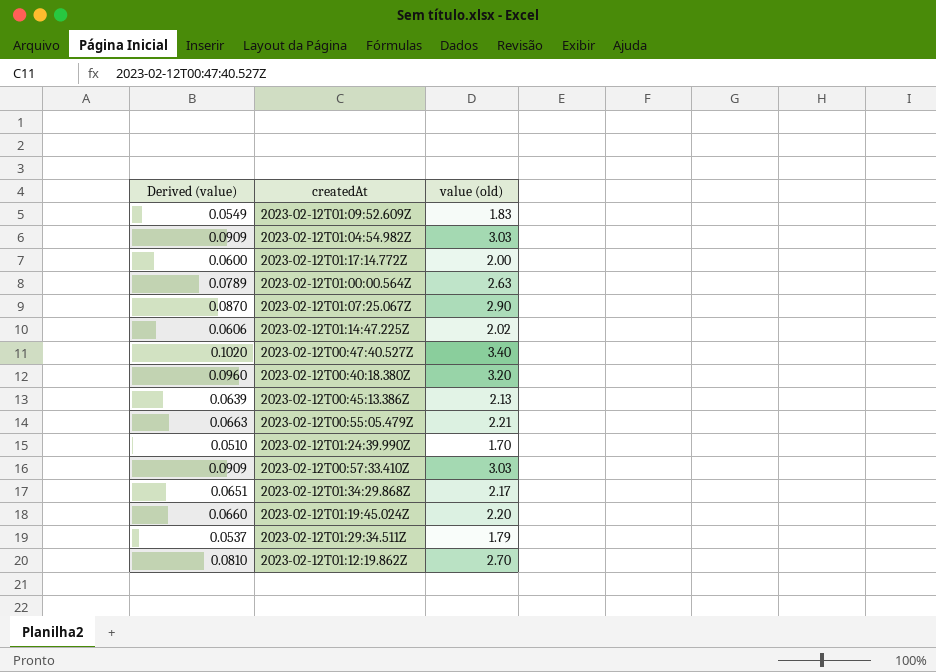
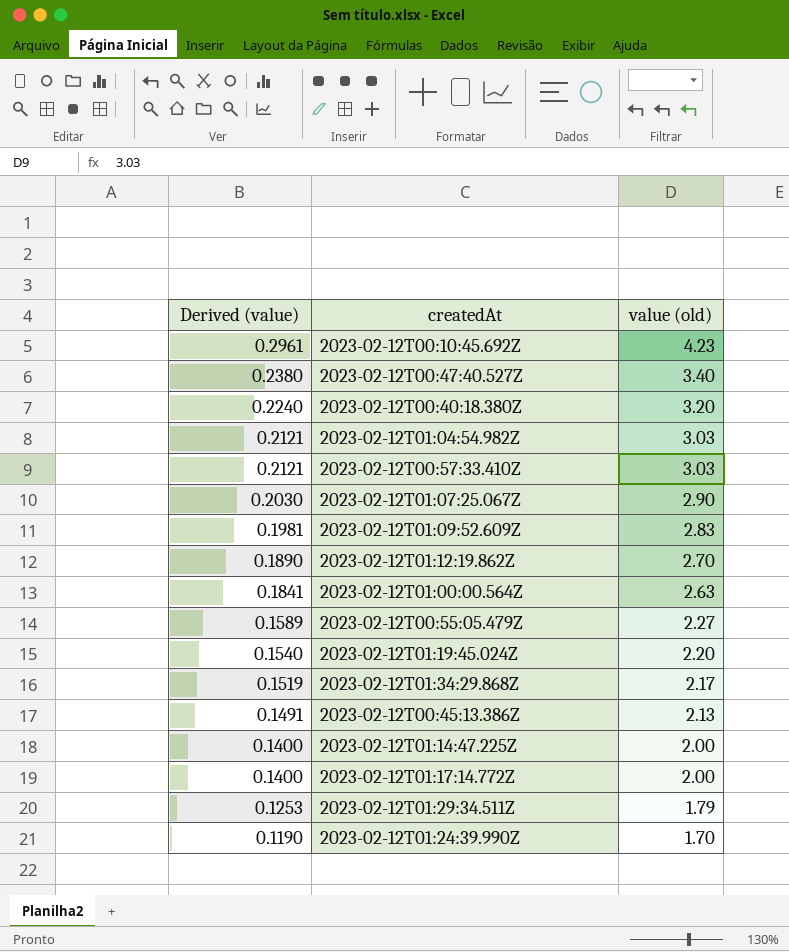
row order: none -> Derived (value) descending
column Derived (value) | formula: [value (old)] * 0.03 -> [value (old)] * 0.07
row 2023-02-12T00:10:45.692Z: none -> 0.2961 | 4.23
2023-02-12T01:09:52.609Z | value (old): 1.83 -> 2.83
2023-02-12T00:55:05.479Z | value (old): 2.21 -> 2.27
2023-02-12T01:14:47.225Z | value (old): 2.02 -> 2.00

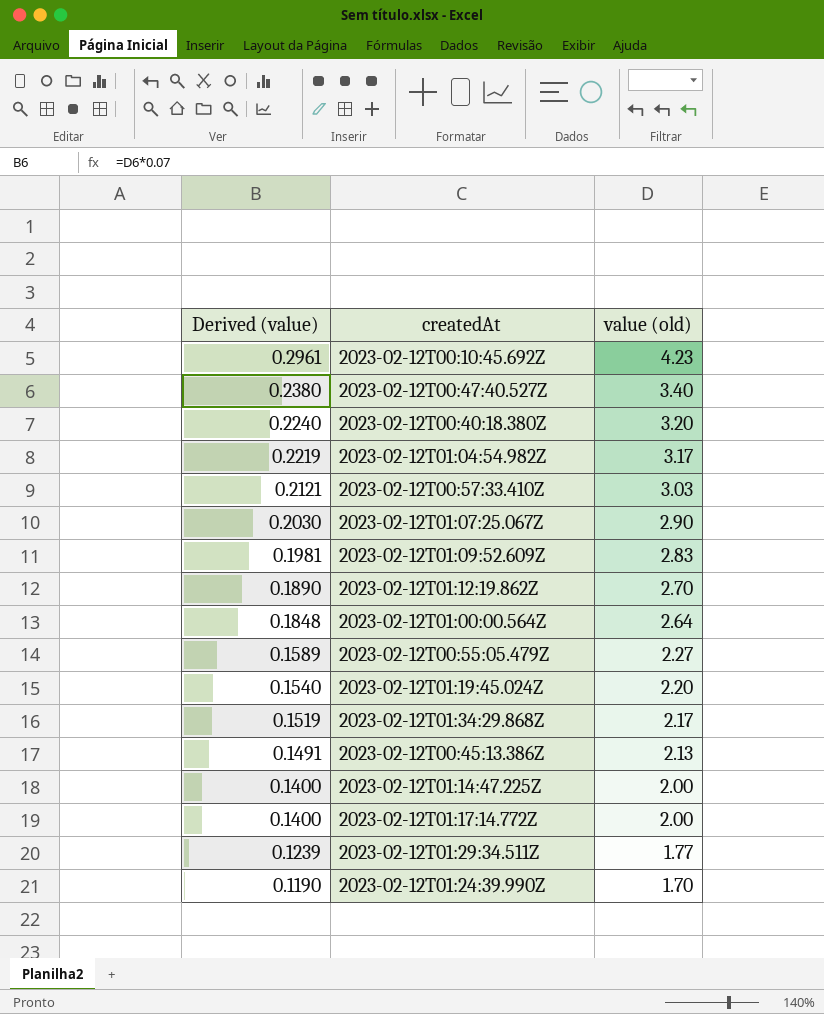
2023-02-12T01:04:54.982Z | Derived (value): 0.2121 -> 0.2219
2023-02-12T01:04:54.982Z | value (old): 3.03 -> 3.17
2023-02-12T01:00:00.564Z | Derived (value): 0.1841 -> 0.1848
2023-02-12T01:00:00.564Z | value (old): 2.63 -> 2.64
2023-02-12T01:29:34.511Z | Derived (value): 0.1253 -> 0.1239
2023-02-12T01:29:34.511Z | value (old): 1.79 -> 1.77

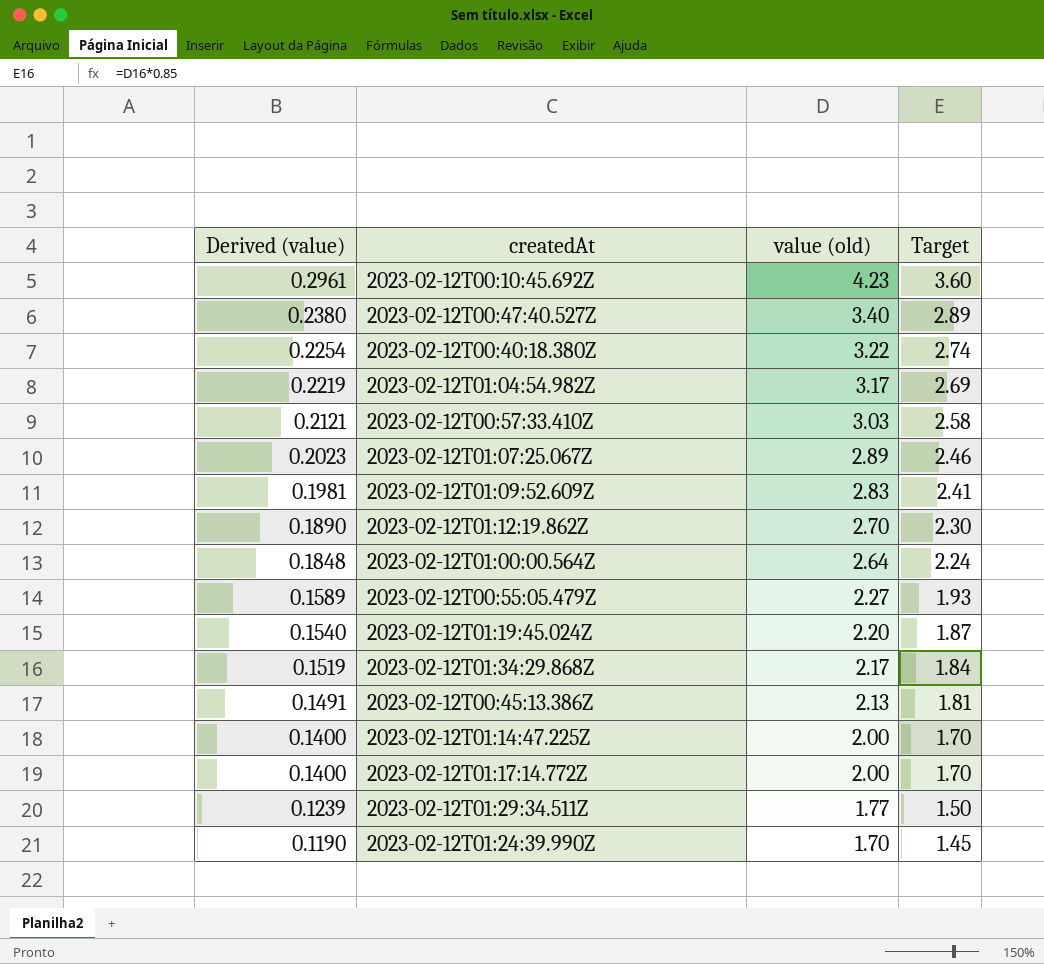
column Target | formula: none -> [value (old)] * 0.85
2023-02-12T00:40:18.380Z | Derived (value): 0.2240 -> 0.2254
2023-02-12T00:40:18.380Z | value (old): 3.20 -> 3.22
2023-02-12T01:07:25.067Z | Derived (value): 0.2030 -> 0.2023
2023-02-12T01:07:25.067Z | value (old): 2.90 -> 2.89

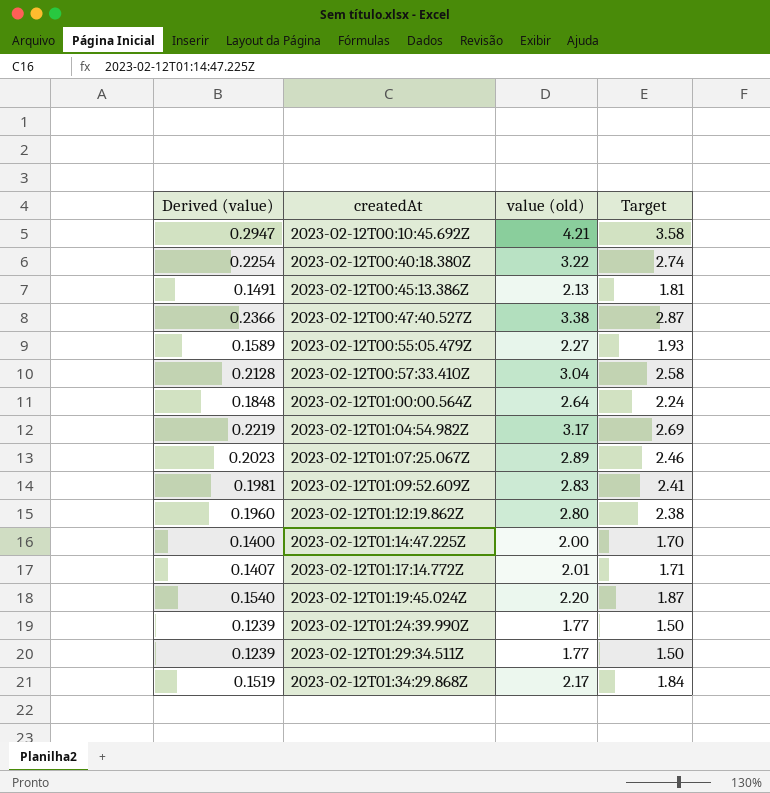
row order: Derived (value) descending -> createdAt ascending
2023-02-12T00:10:45.692Z | Derived (value): 0.2961 -> 0.2947
2023-02-12T00:10:45.692Z | value (old): 4.23 -> 4.21
2023-02-12T00:10:45.692Z | Target: 3.60 -> 3.58
2023-02-12T00:47:40.527Z | Derived (value): 0.2380 -> 0.2366
2023-02-12T00:47:40.527Z | value (old): 3.40 -> 3.38
2023-02-12T00:47:40.527Z | Target: 2.89 -> 2.87
2023-02-12T00:57:33.410Z | Derived (value): 0.2121 -> 0.2128
2023-02-12T00:57:33.410Z | value (old): 3.03 -> 3.04
2023-02-12T01:12:19.862Z | Derived (value): 0.1890 -> 0.1960
2023-02-12T01:12:19.862Z | value (old): 2.70 -> 2.80
2023-02-12T01:12:19.862Z | Target: 2.30 -> 2.38
2023-02-12T01:17:14.772Z | Derived (value): 0.1400 -> 0.1407
2023-02-12T01:17:14.772Z | value (old): 2.00 -> 2.01
2023-02-12T01:17:14.772Z | Target: 1.70 -> 1.71
2023-02-12T01:24:39.990Z | Derived (value): 0.1190 -> 0.1239
2023-02-12T01:24:39.990Z | value (old): 1.70 -> 1.77
2023-02-12T01:24:39.990Z | Target: 1.45 -> 1.50

